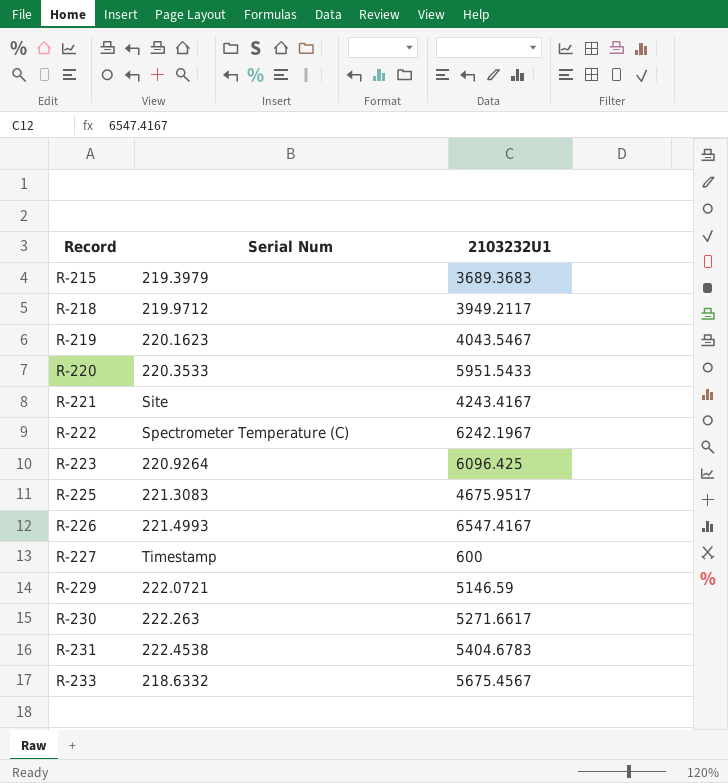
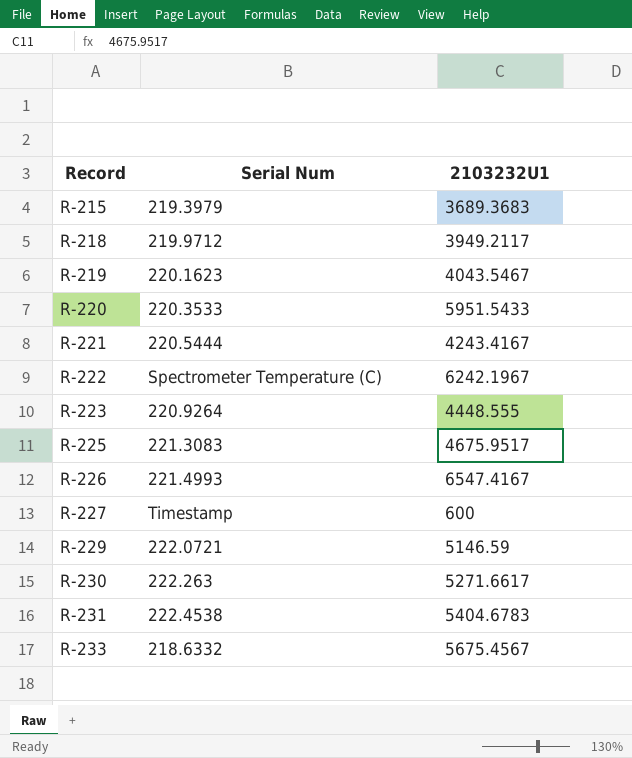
R-221 | Serial Num: Site -> 220.5444
R-223 | 2103232U1: 6096.425 -> 4448.555

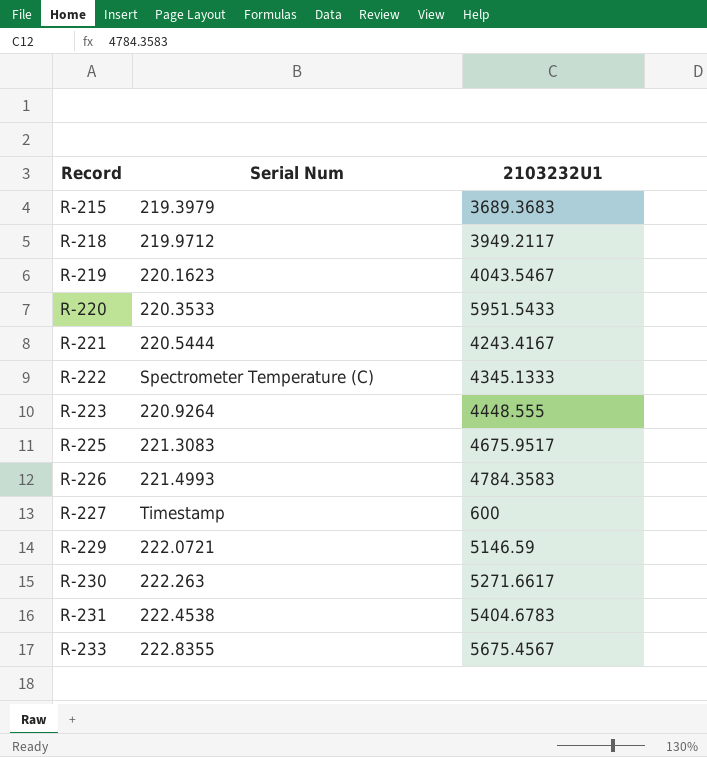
R-222 | 2103232U1: 6242.1967 -> 4345.1333
R-226 | 2103232U1: 6547.4167 -> 4784.3583
R-233 | Serial Num: 218.6332 -> 222.8355

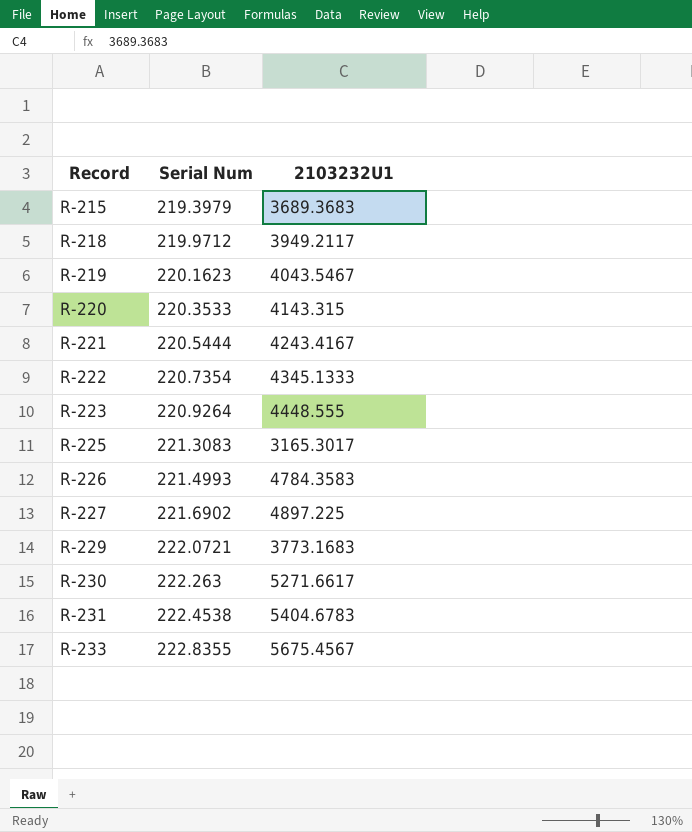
R-220 | 2103232U1: 5951.5433 -> 4143.315
R-222 | Serial Num: Spectrometer Temperature (C) -> 220.7354
R-225 | 2103232U1: 4675.9517 -> 3165.3017
R-227 | Serial Num: Timestamp -> 221.6902
R-227 | 2103232U1: 600 -> 4897.225
R-229 | 2103232U1: 5146.59 -> 3773.1683

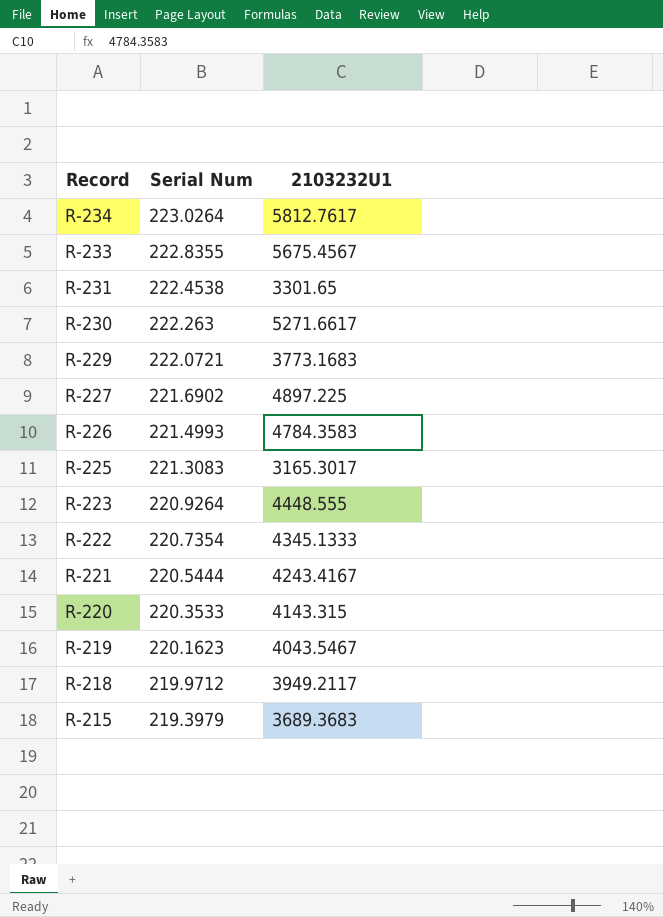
row order: Record ascending -> Record descending
row R-234: none -> 223.0264 | 5812.7617
R-231 | 2103232U1: 5404.6783 -> 3301.65

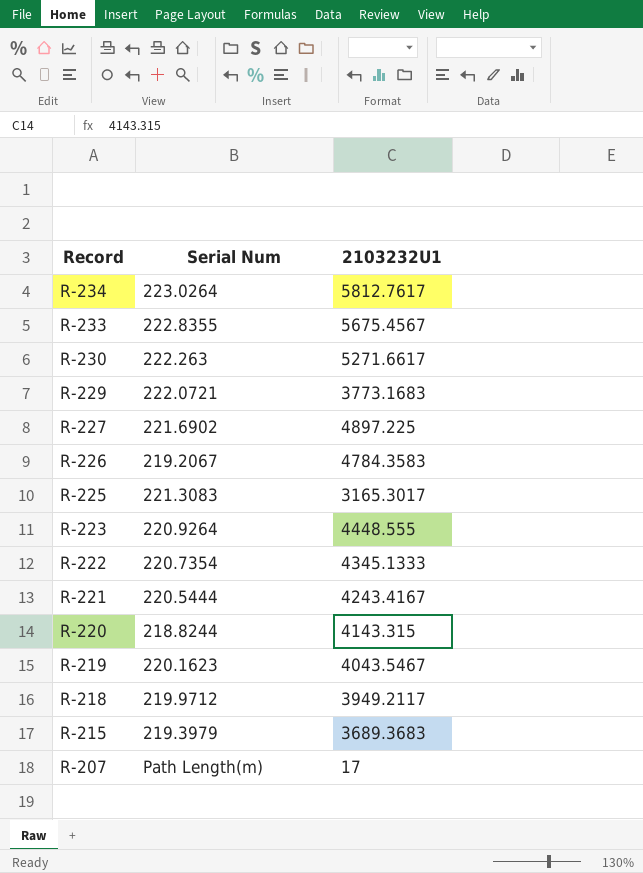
row R-231: 222.4538 | 3301.65 -> none
R-226 | Serial Num: 221.4993 -> 219.2067
R-220 | Serial Num: 220.3533 -> 218.8244
row R-207: none -> Path Length(m) | 17

